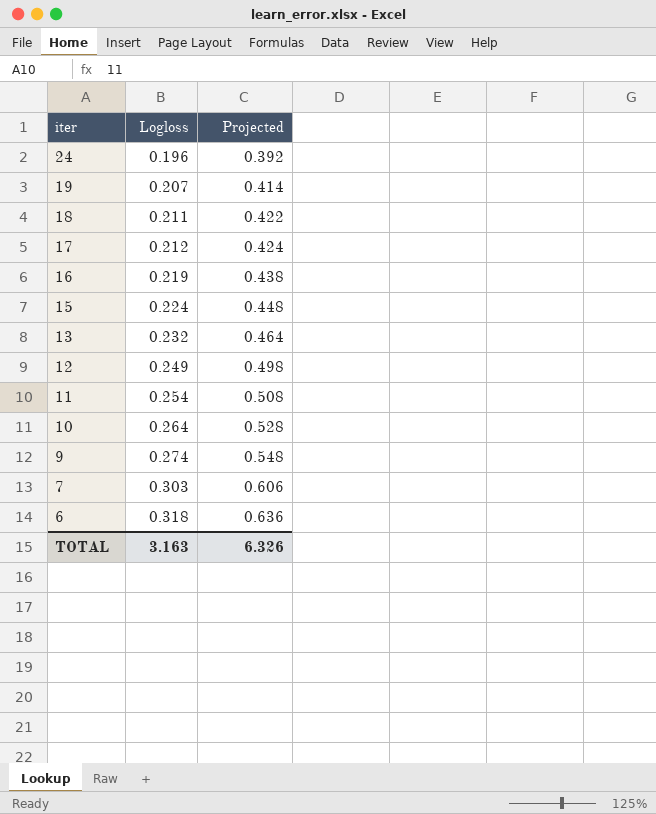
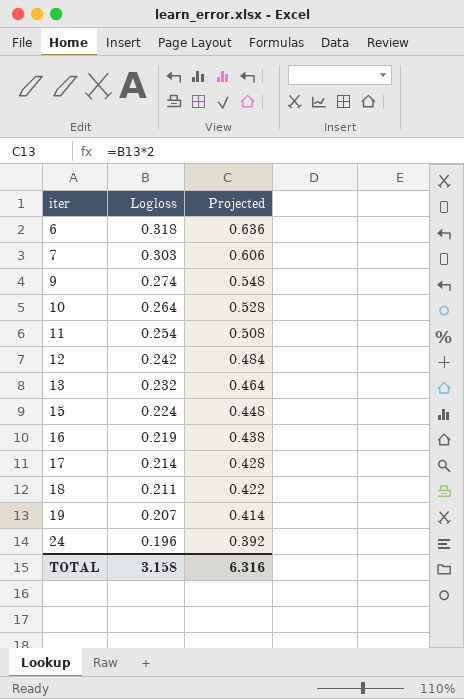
row order: iter descending -> iter ascending
12 | Logloss: 0.249 -> 0.242
12 | Projected: 0.498 -> 0.484
17 | Logloss: 0.212 -> 0.214
17 | Projected: 0.424 -> 0.428
TOTAL | Logloss: 3.163 -> 3.158
TOTAL | Projected: 6.326 -> 6.316

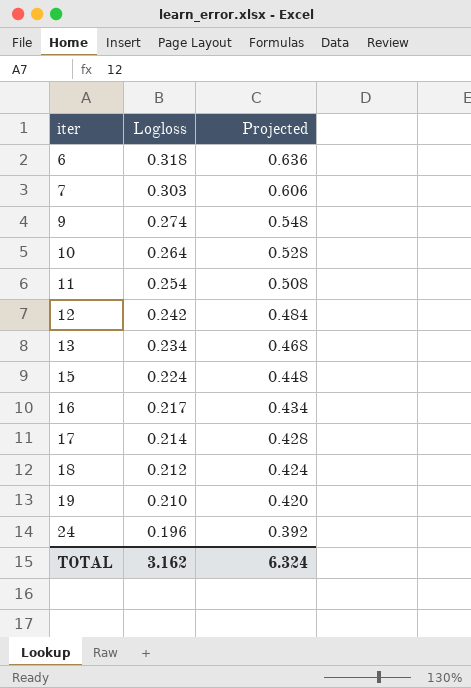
13 | Logloss: 0.232 -> 0.234
13 | Projected: 0.464 -> 0.468
16 | Logloss: 0.219 -> 0.217
16 | Projected: 0.438 -> 0.434
18 | Logloss: 0.211 -> 0.212
18 | Projected: 0.422 -> 0.424
19 | Logloss: 0.207 -> 0.210
19 | Projected: 0.414 -> 0.420
TOTAL | Logloss: 3.158 -> 3.162
TOTAL | Projected: 6.316 -> 6.324

